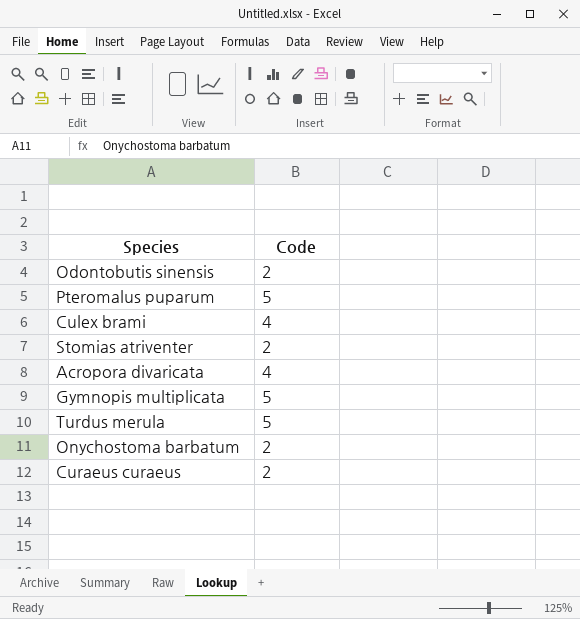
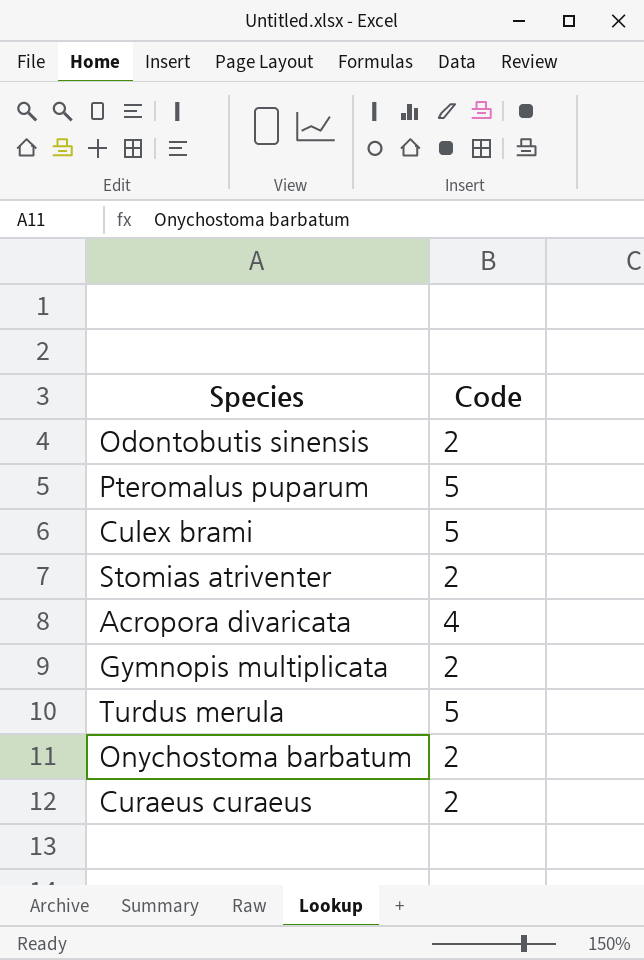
Culex brami | Code: 4 -> 5
Gymnopis multiplicata | Code: 5 -> 2

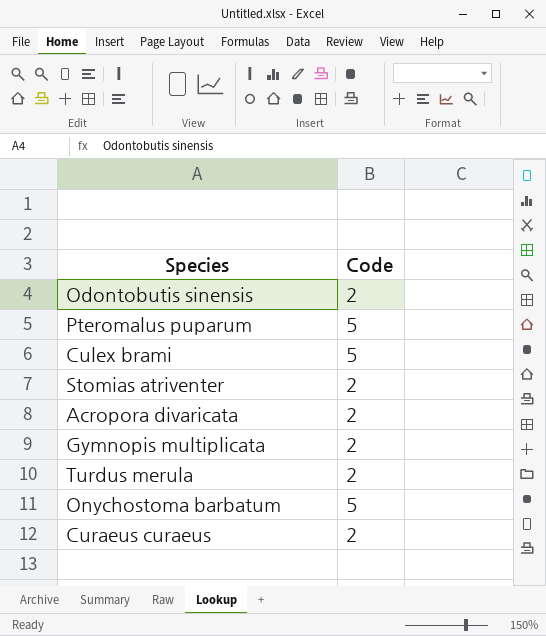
Acropora divaricata | Code: 4 -> 2
Turdus merula | Code: 5 -> 2
Onychostoma barbatum | Code: 2 -> 5

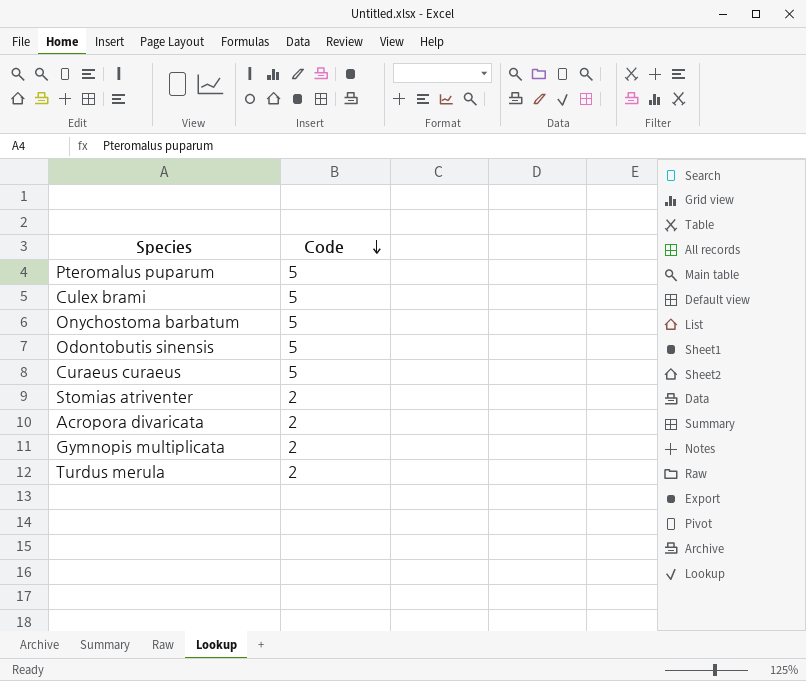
row order: none -> Code descending
Odontobutis sinensis | Code: 2 -> 5
Curaeus curaeus | Code: 2 -> 5

